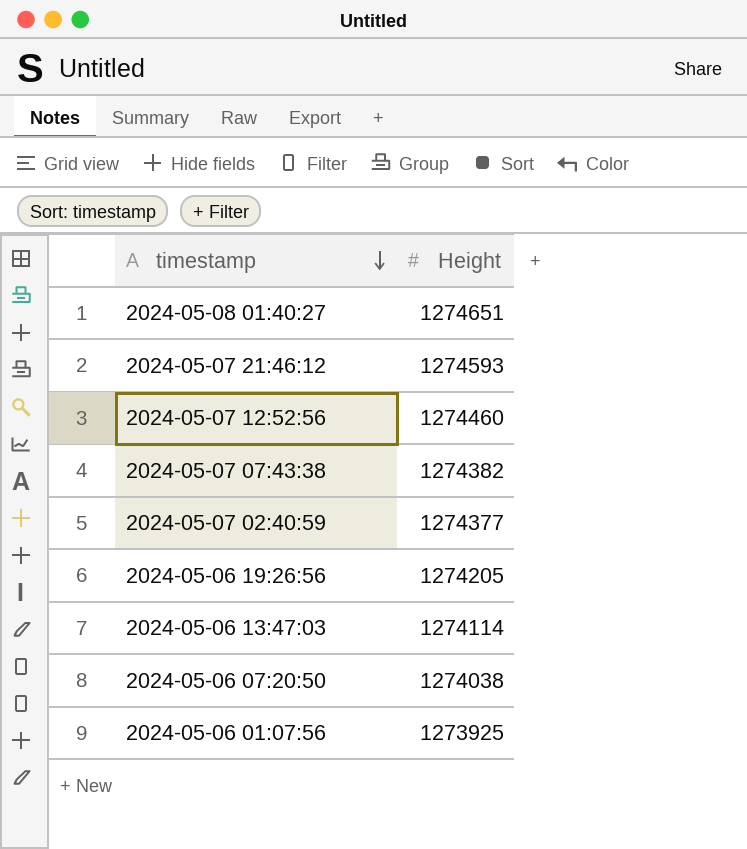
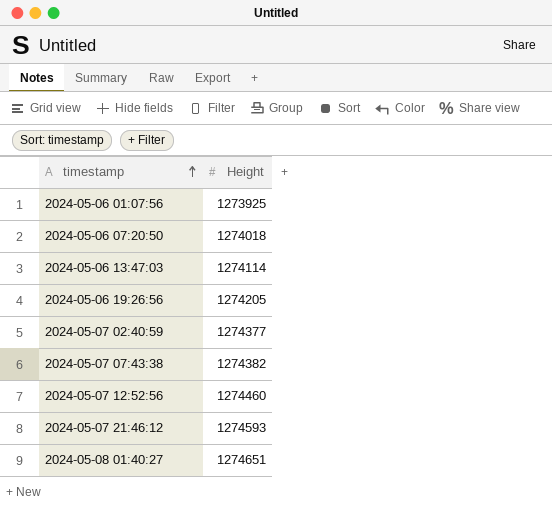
row order: timestamp descending -> timestamp ascending
2024-05-06 07:20:50 | Height: 1274038 -> 1274018

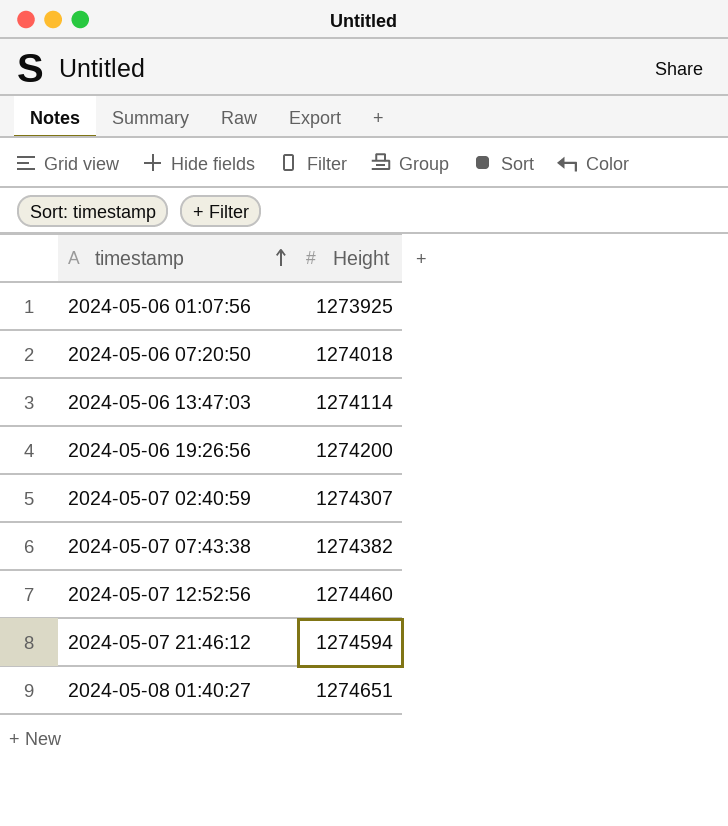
2024-05-06 19:26:56 | Height: 1274205 -> 1274200
2024-05-07 02:40:59 | Height: 1274377 -> 1274307
2024-05-07 21:46:12 | Height: 1274593 -> 1274594

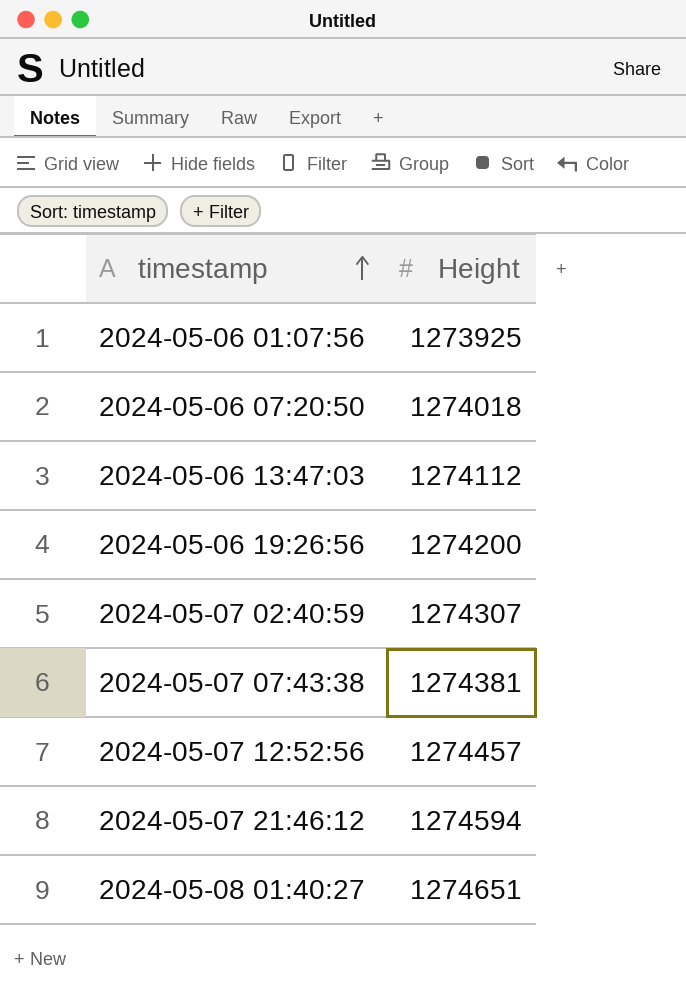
2024-05-06 13:47:03 | Height: 1274114 -> 1274112
2024-05-07 07:43:38 | Height: 1274382 -> 1274381
2024-05-07 12:52:56 | Height: 1274460 -> 1274457

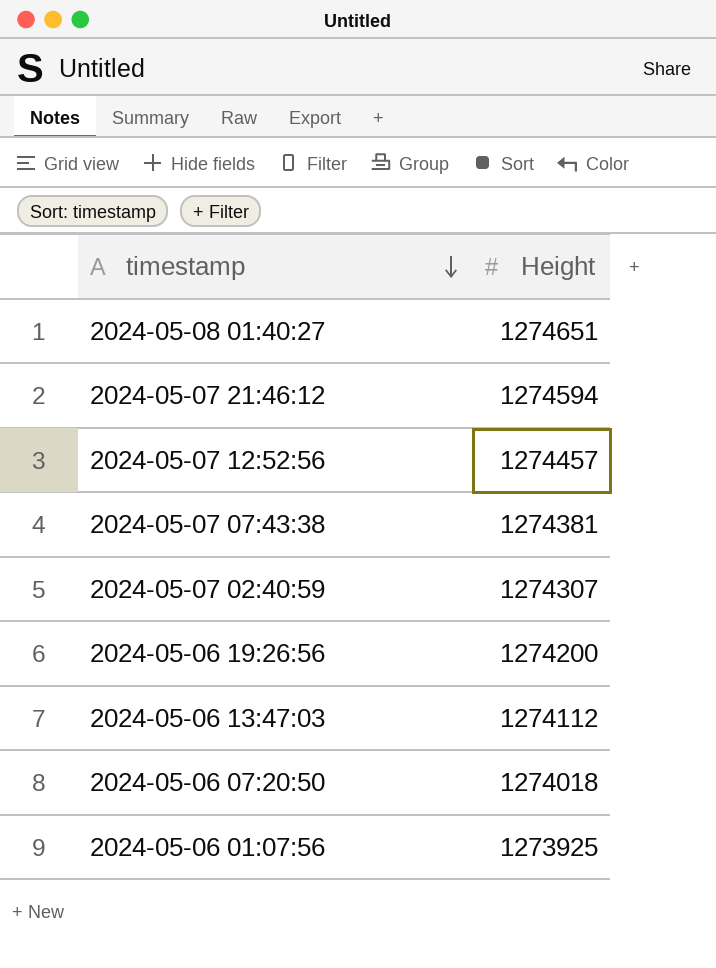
row order: timestamp ascending -> timestamp descending

